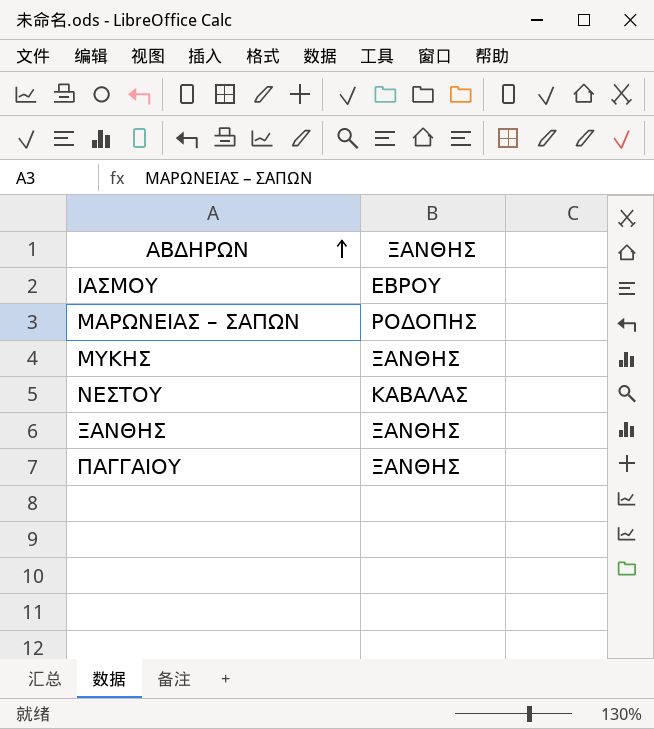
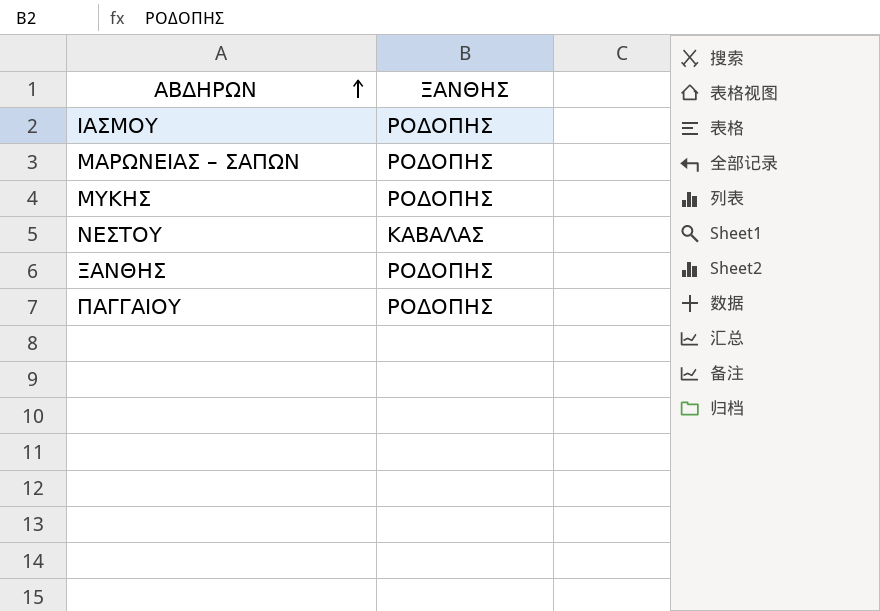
ΙΑΣΜΟΥ | ΞΑΝΘΗΣ: ΕΒΡΟΥ -> ΡΟΔΟΠΗΣ
ΜΥΚΗΣ | ΞΑΝΘΗΣ: ΞΑΝΘΗΣ -> ΡΟΔΟΠΗΣ
ΞΑΝΘΗΣ | ΞΑΝΘΗΣ: ΞΑΝΘΗΣ -> ΡΟΔΟΠΗΣ
ΠΑΓΓΑΙΟΥ | ΞΑΝΘΗΣ: ΞΑΝΘΗΣ -> ΡΟΔΟΠΗΣ

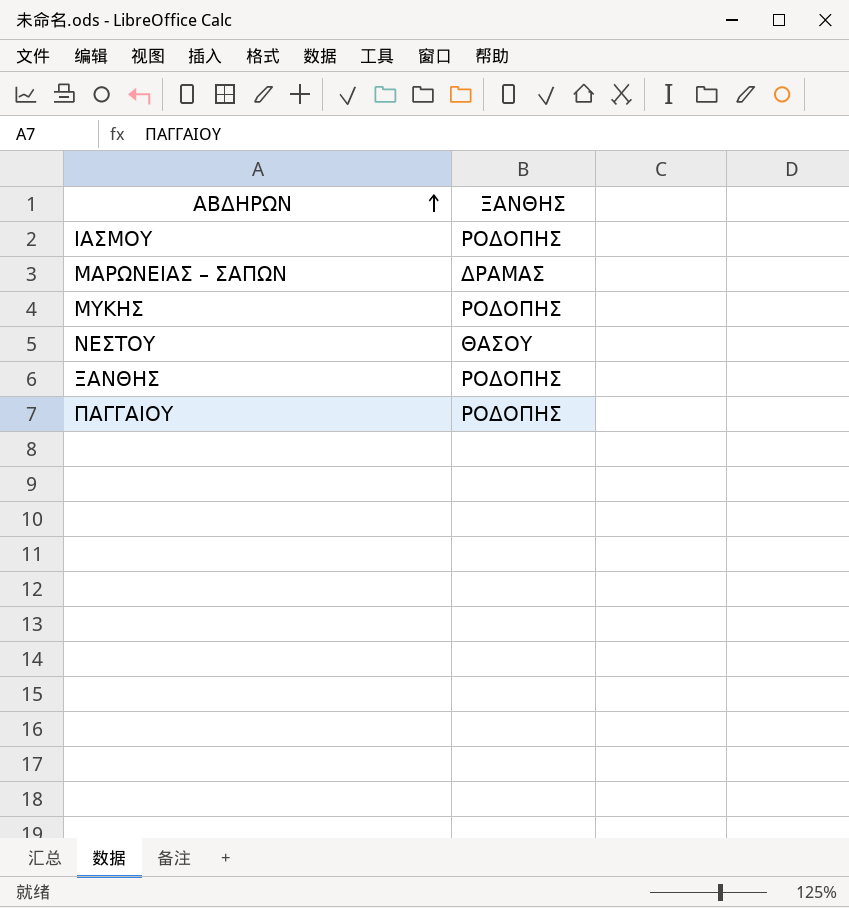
ΜΑΡΩΝΕΙΑΣ – ΣΑΠΩΝ | ΞΑΝΘΗΣ: ΡΟΔΟΠΗΣ -> ΔΡΑΜΑΣ
ΝΕΣΤΟΥ | ΞΑΝΘΗΣ: ΚΑΒΑΛΑΣ -> ΘΑΣΟΥ

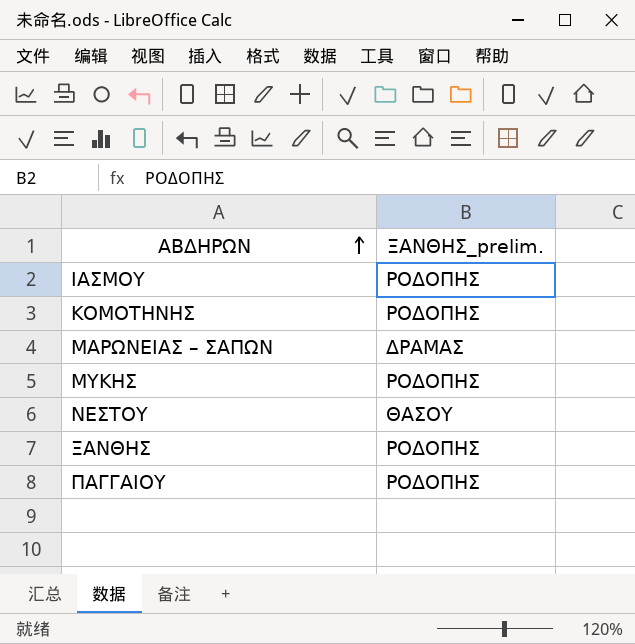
column name: ΞΑΝΘΗΣ -> ΞΑΝΘΗΣ_prelim.
row ΚΟΜΟΤΗΝΗΣ: none -> ΡΟΔΟΠΗΣ

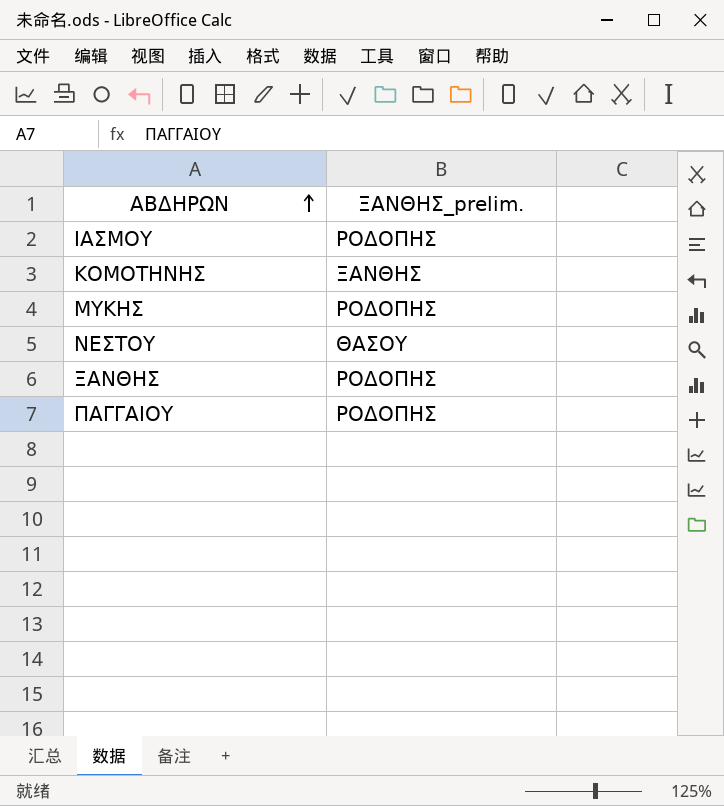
row ΜΑΡΩΝΕΙΑΣ – ΣΑΠΩΝ: ΔΡΑΜΑΣ -> none
ΚΟΜΟΤΗΝΗΣ | ΞΑΝΘΗΣ_prelim.: ΡΟΔΟΠΗΣ -> ΞΑΝΘΗΣ

